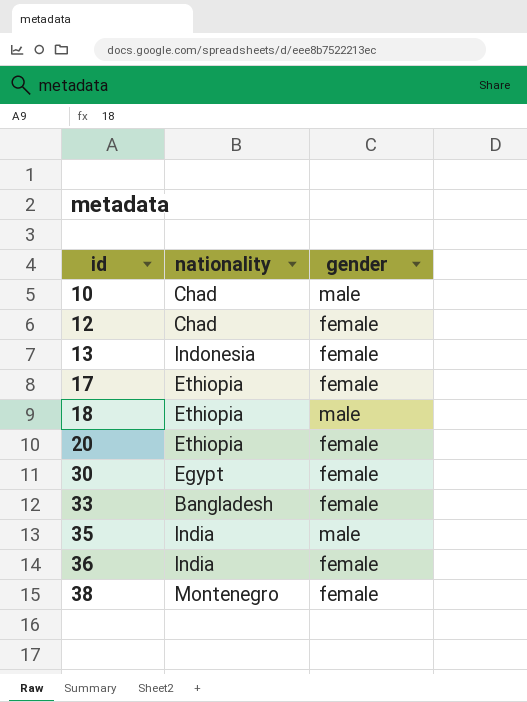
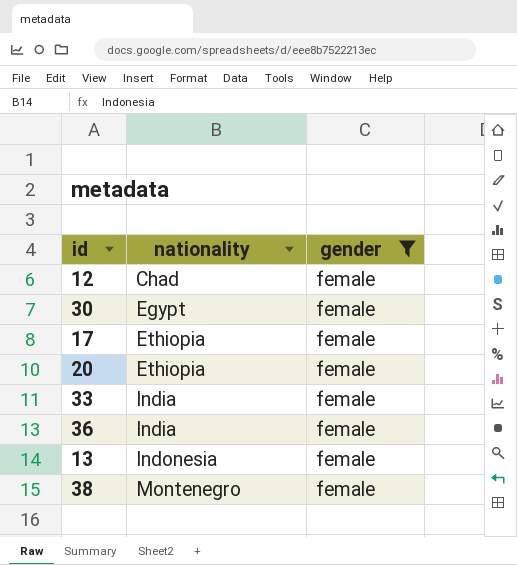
filter: none -> gender = female
row order: id ascending -> nationality ascending
33 | nationality: Bangladesh -> India

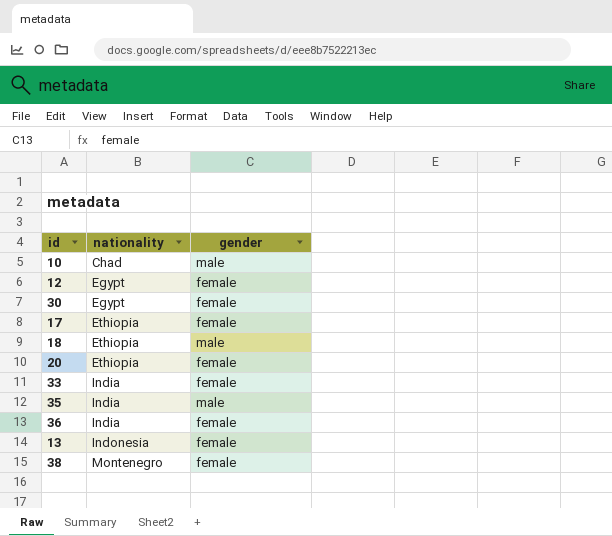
filter: gender = female -> none
12 | nationality: Chad -> Egypt

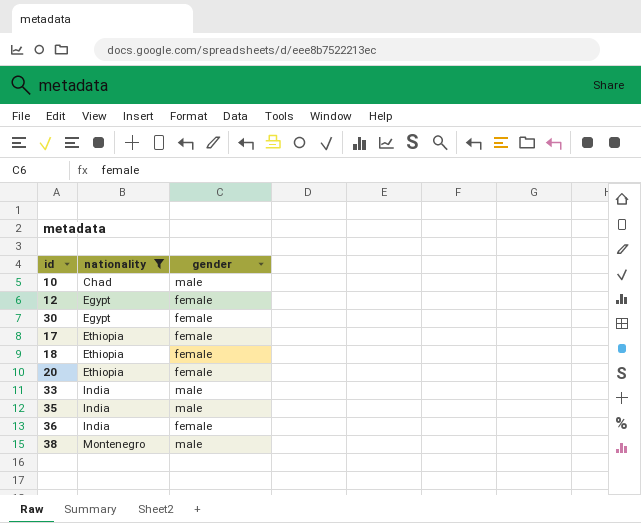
filter: none -> nationality != Indonesia
18 | gender: male -> female
33 | gender: female -> male
38 | gender: female -> male

